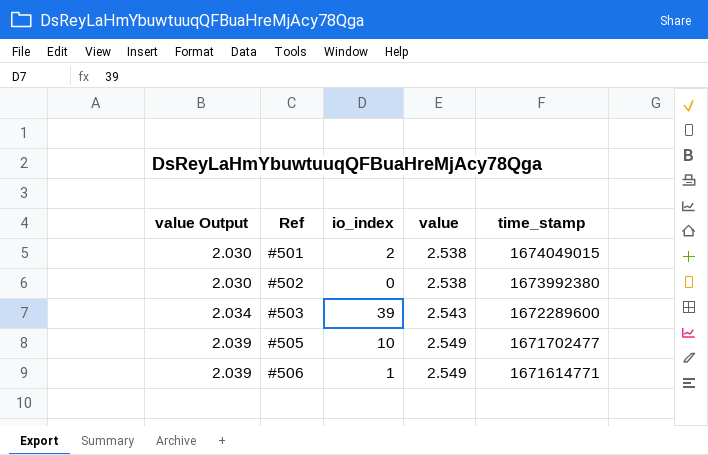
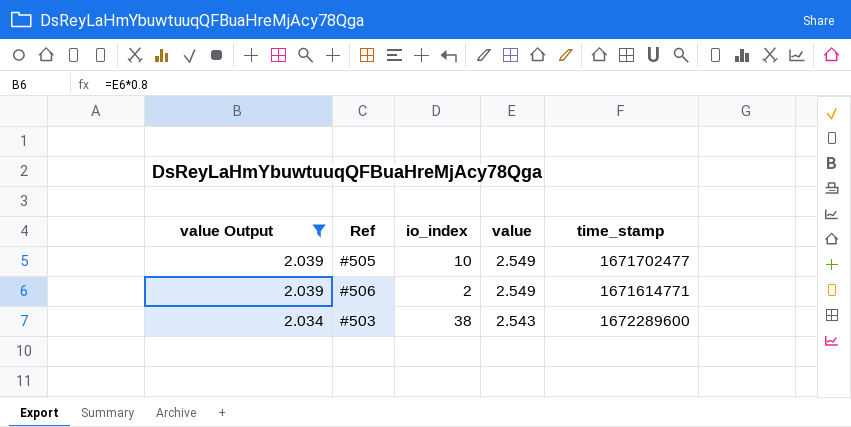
filter: none -> value Output != 2.030
row order: value Output ascending -> value Output descending
#506 | io_index: 1 -> 2
#503 | io_index: 39 -> 38

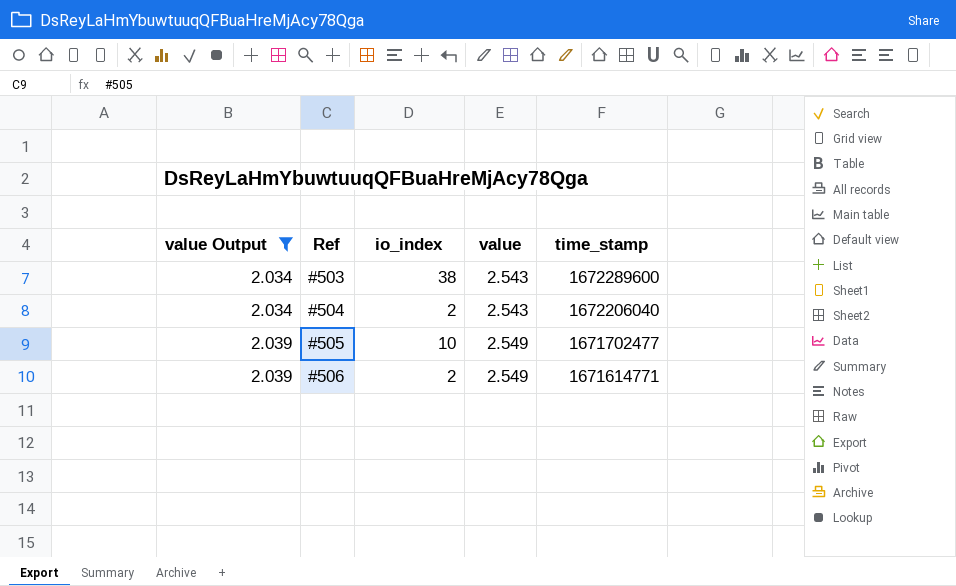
row order: value Output descending -> value Output ascending
row #504: none -> 2.034 | 2 | 2.543 | 1672206040

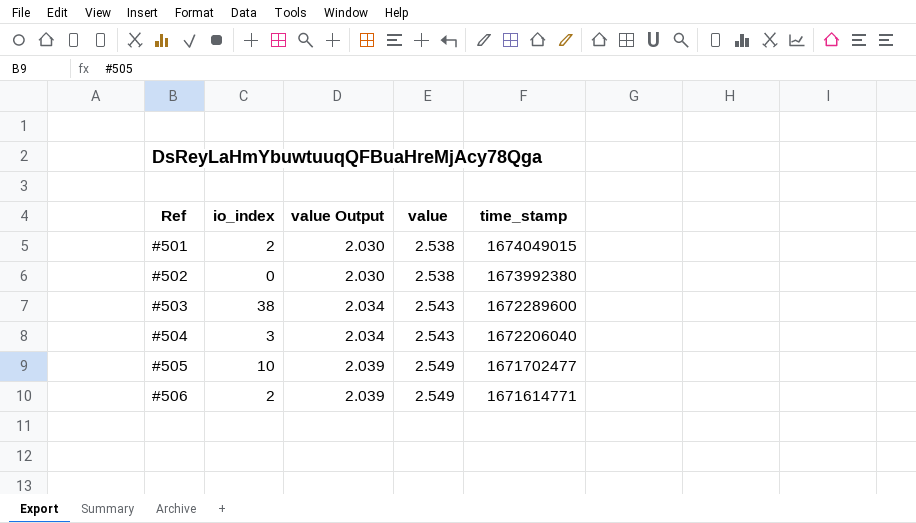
filter: value Output != 2.030 -> none
column value Output | position: 1 -> 3
#504 | io_index: 2 -> 3

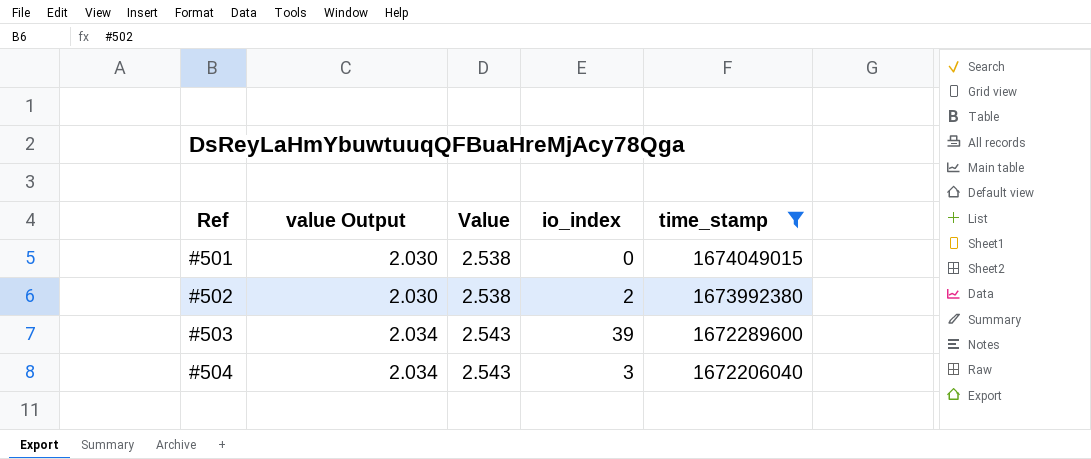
filter: none -> time_stamp >= 1672206040
column name: value -> Value
column io_index | position: 2 -> 4
#501 | io_index: 2 -> 0
#502 | io_index: 0 -> 2
#503 | io_index: 38 -> 39

